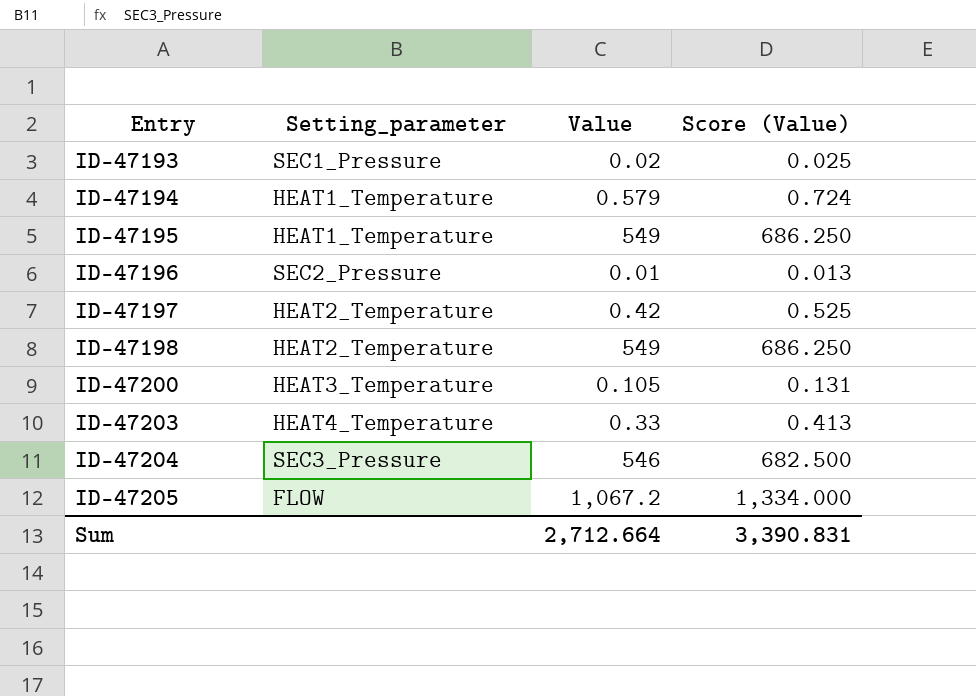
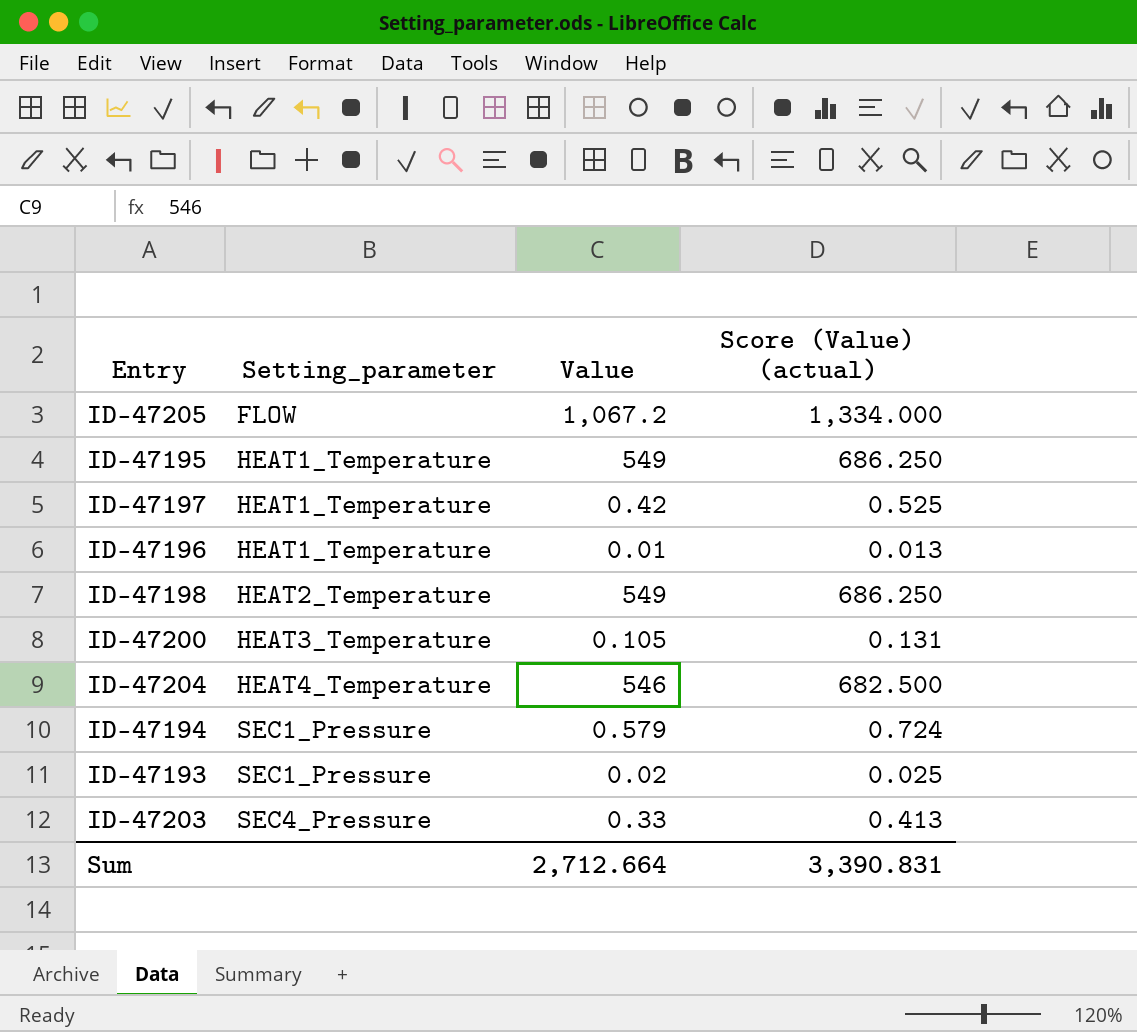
row order: Entry ascending -> Setting_parameter ascending
column name: Score (Value) -> Score (Value) (actual)
ID-47197 | Setting_parameter: HEAT2_Temperature -> HEAT1_Temperature
ID-47196 | Setting_parameter: SEC2_Pressure -> HEAT1_Temperature
ID-47204 | Setting_parameter: SEC3_Pressure -> HEAT4_Temperature
ID-47194 | Setting_parameter: HEAT1_Temperature -> SEC1_Pressure
ID-47203 | Setting_parameter: HEAT4_Temperature -> SEC4_Pressure

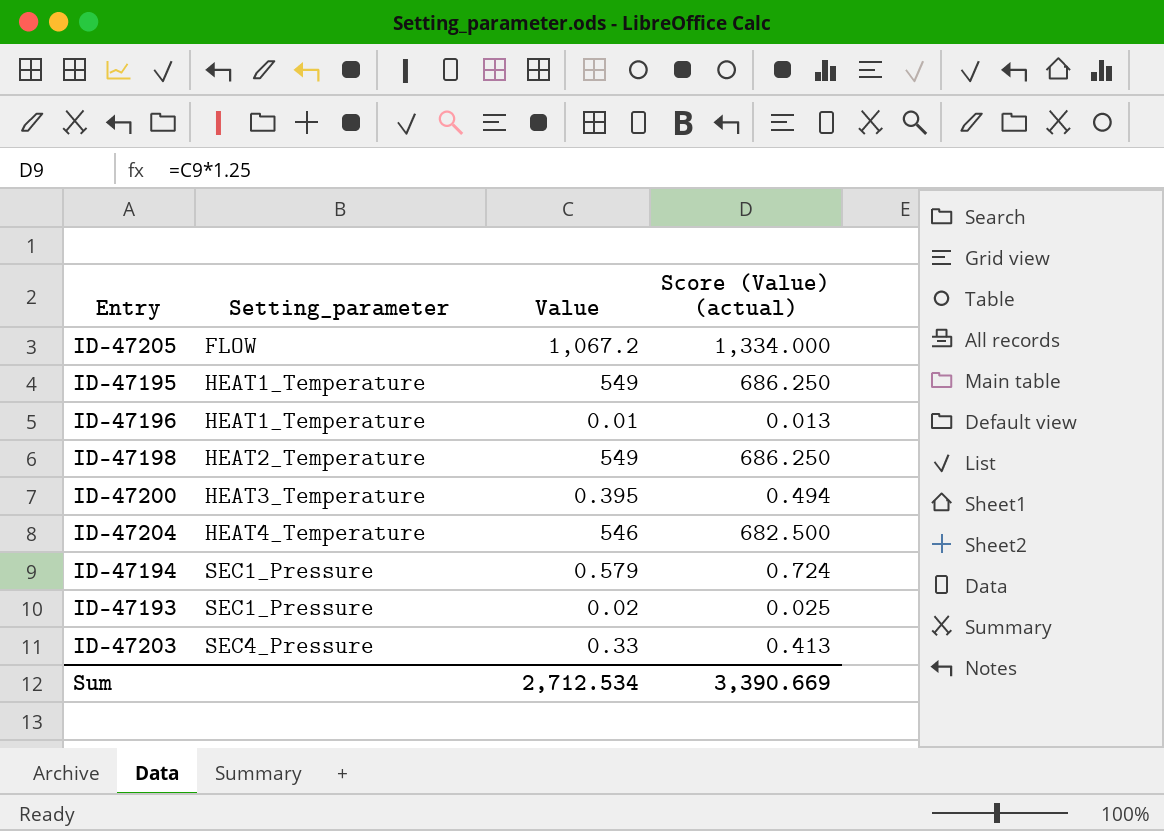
row ID-47197: HEAT1_Temperature | 0.42 | 0.525 -> none
ID-47200 | Value: 0.105 -> 0.395
ID-47200 | Score (Value) (actual): 0.131 -> 0.494
Sum | Value: 2,712.664 -> 2,712.534
Sum | Score (Value) (actual): 3,390.831 -> 3,390.669

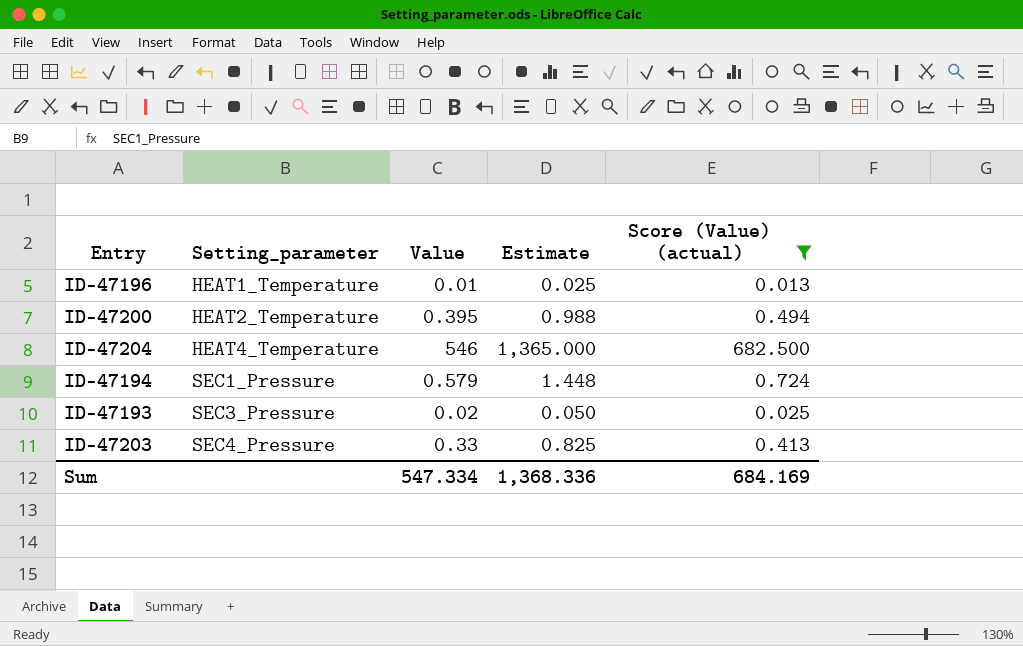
filter: none -> Score (Value) (actual) <= 682.500
column Estimate | formula: none -> [Value] * 2.5
ID-47200 | Setting_parameter: HEAT3_Temperature -> HEAT2_Temperature
ID-47193 | Setting_parameter: SEC1_Pressure -> SEC3_Pressure
Sum | Value: 2,712.534 -> 547.334
Sum | Score (Value) (actual): 3,390.669 -> 684.169

